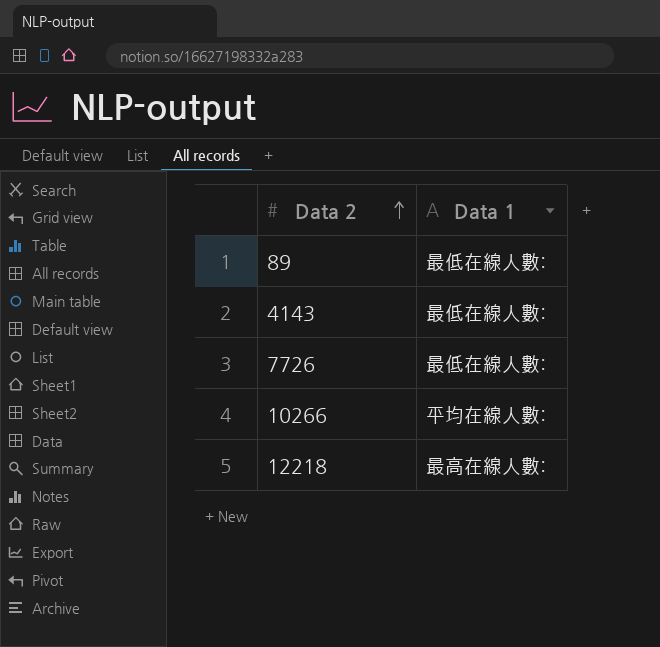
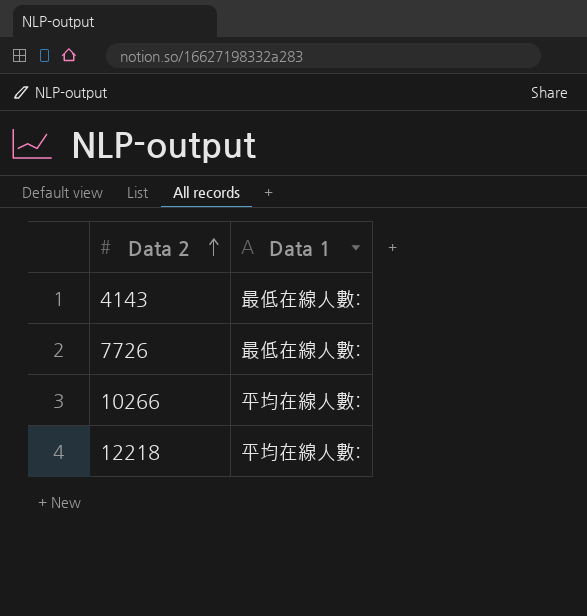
row 89: 最低在線人數: -> none
12218 | Data 1: 最高在線人數: -> 平均在線人數:

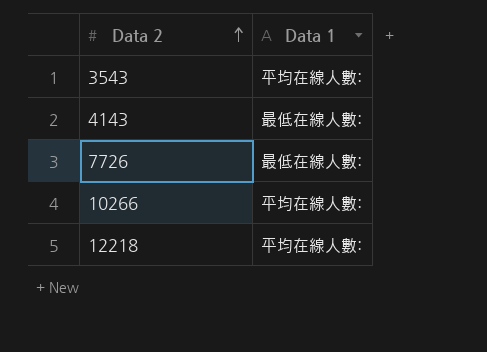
row 3543: none -> 平均在線人數:

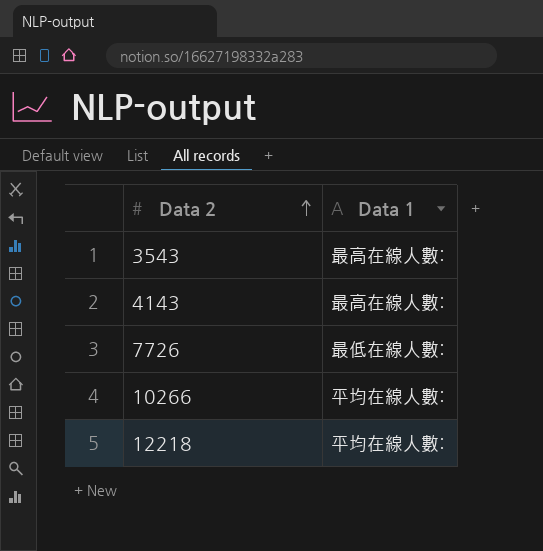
3543 | Data 1: 平均在線人數: -> 最高在線人數:
4143 | Data 1: 最低在線人數: -> 最高在線人數:

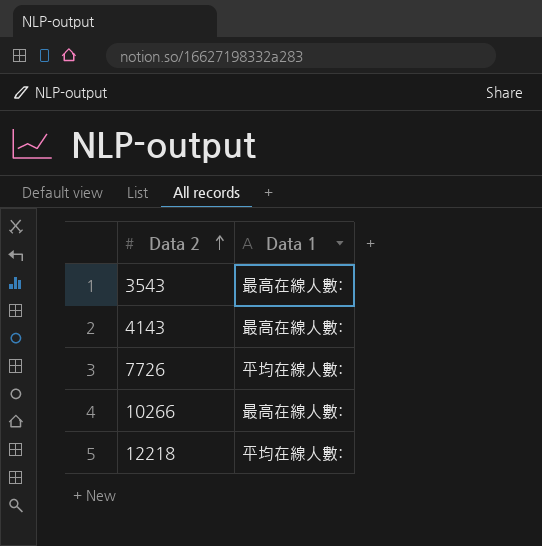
7726 | Data 1: 最低在線人數: -> 平均在線人數:
10266 | Data 1: 平均在線人數: -> 最高在線人數:

